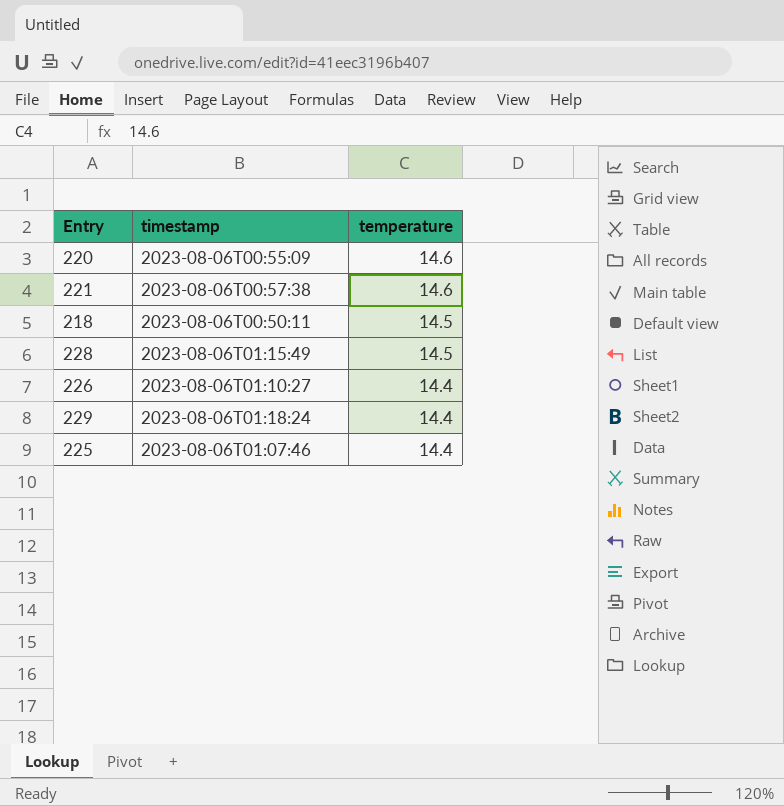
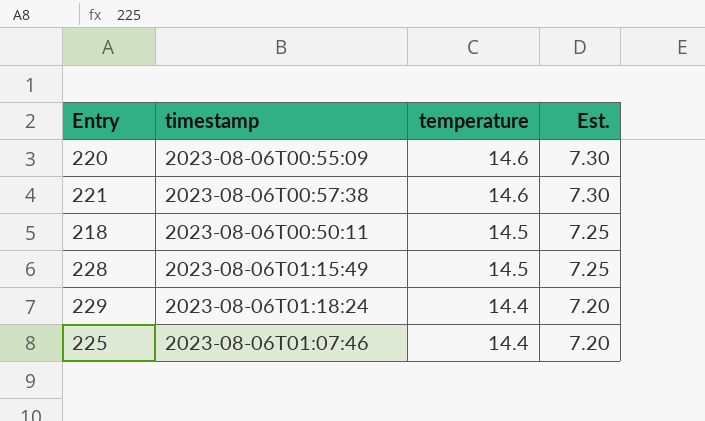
column Est. | formula: none -> [temperature] * 0.5
row 226: 2023-08-06T01:10:27 | 14.4 -> none

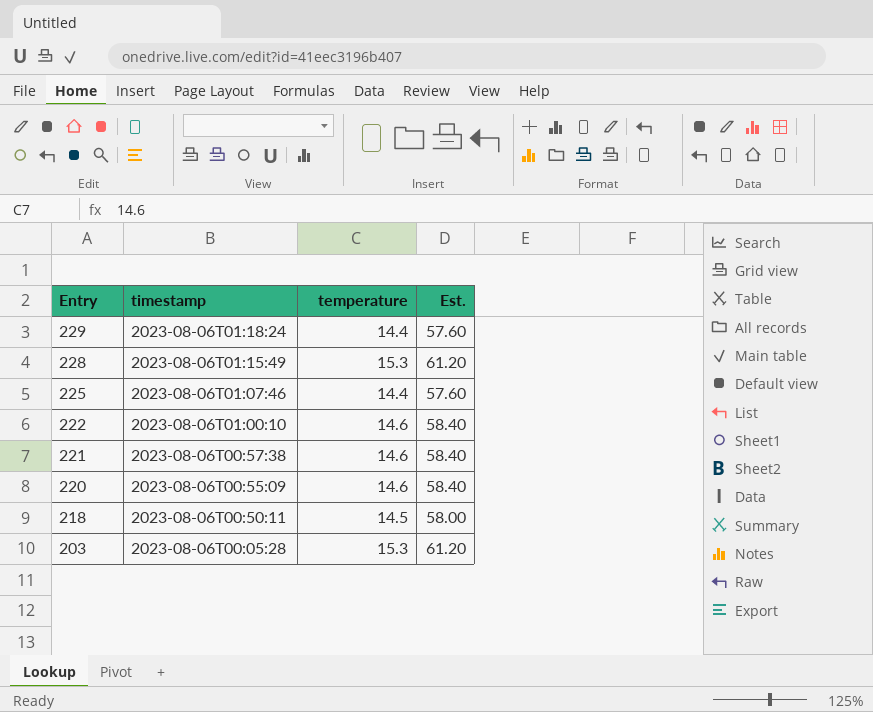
row order: temperature descending -> Entry descending
column Est. | formula: [temperature] * 0.5 -> [temperature] * 4
228 | temperature: 14.5 -> 15.3
row 222: none -> 2023-08-06T01:00:10 | 14.6 | 58.40
row 203: none -> 2023-08-06T00:05:28 | 15.3 | 61.20

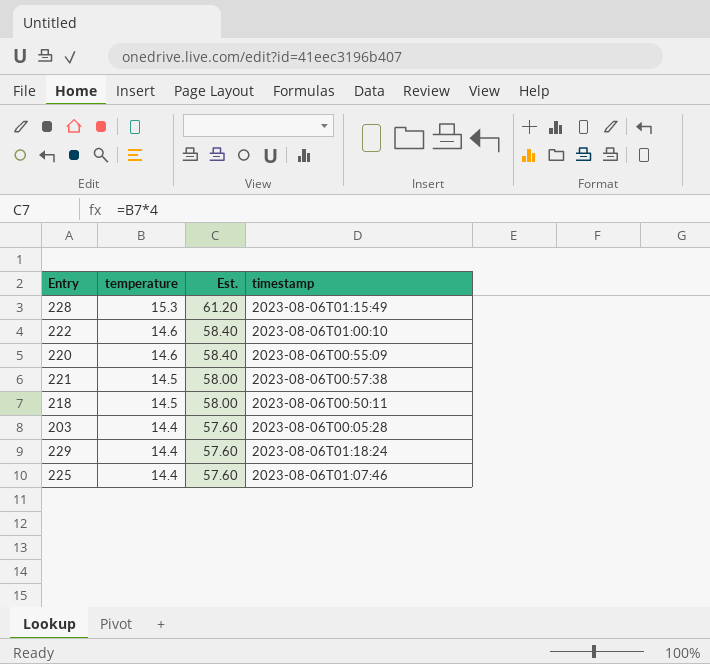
row order: Entry descending -> temperature descending
column timestamp | position: 2 -> 4
221 | temperature: 14.6 -> 14.5
221 | Est.: 58.40 -> 58.00
203 | temperature: 15.3 -> 14.4
203 | Est.: 61.20 -> 57.60

